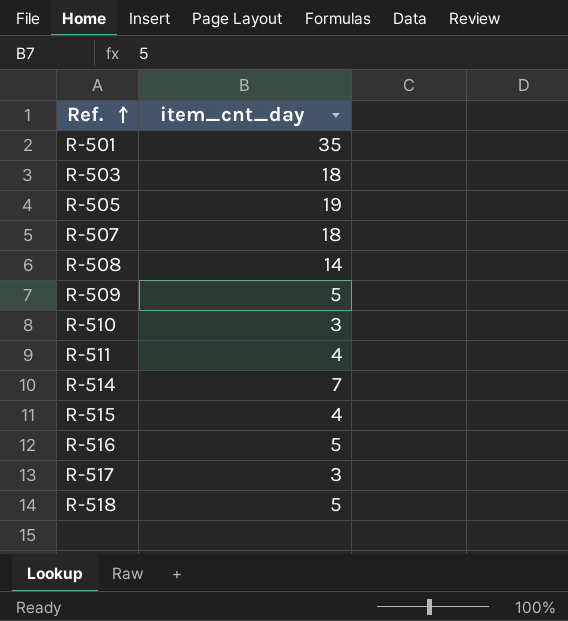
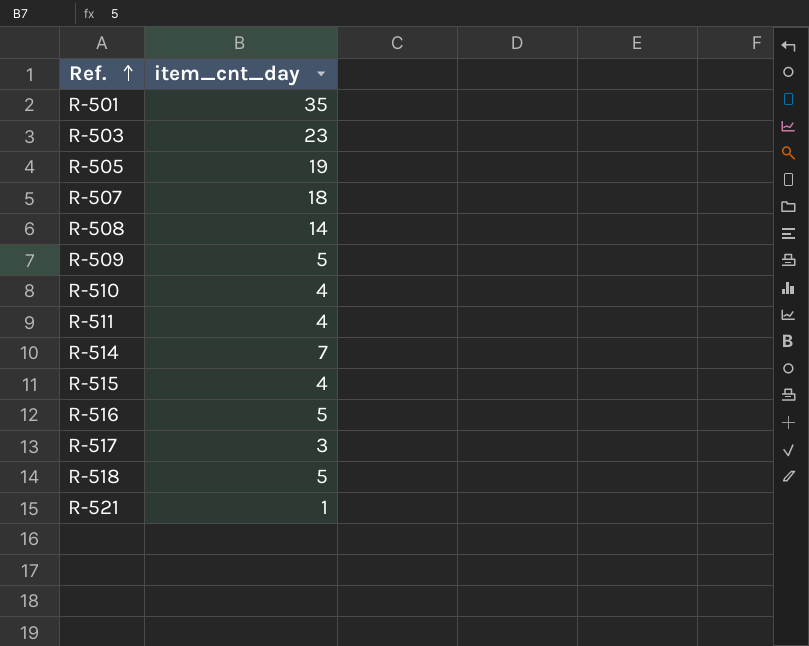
R-503 | item_cnt_day: 18 -> 23
R-510 | item_cnt_day: 3 -> 4
row R-521: none -> 1

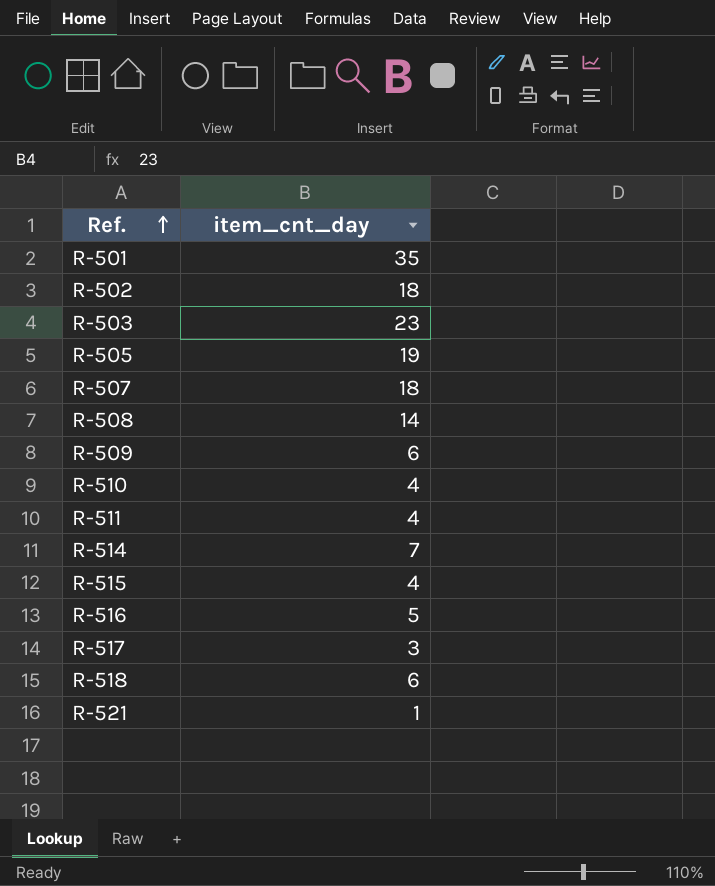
row R-502: none -> 18
R-509 | item_cnt_day: 5 -> 6
R-518 | item_cnt_day: 5 -> 6

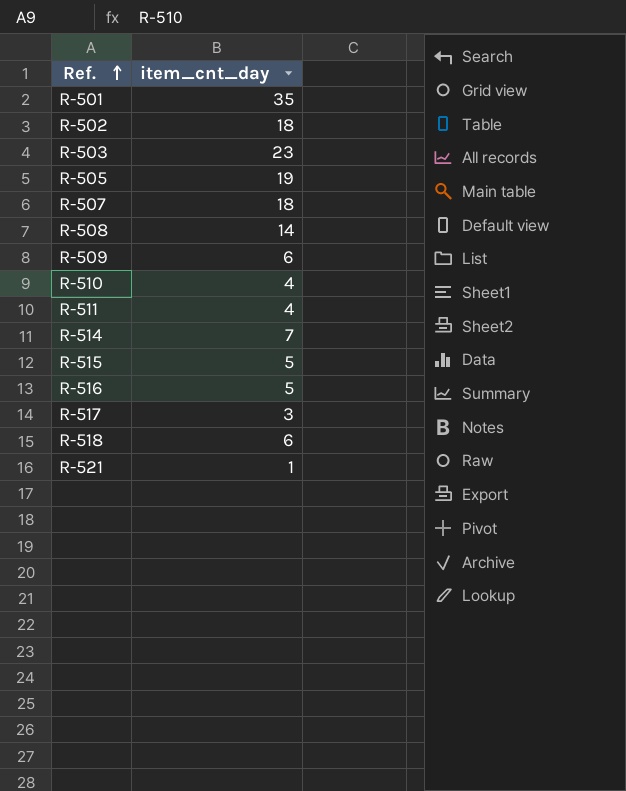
R-515 | item_cnt_day: 4 -> 5

